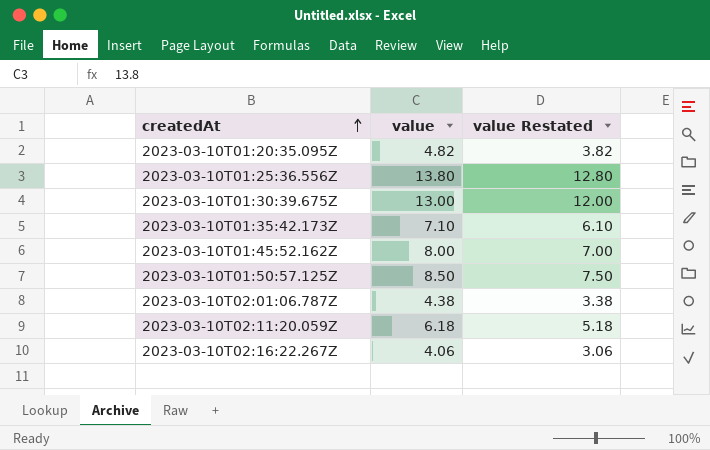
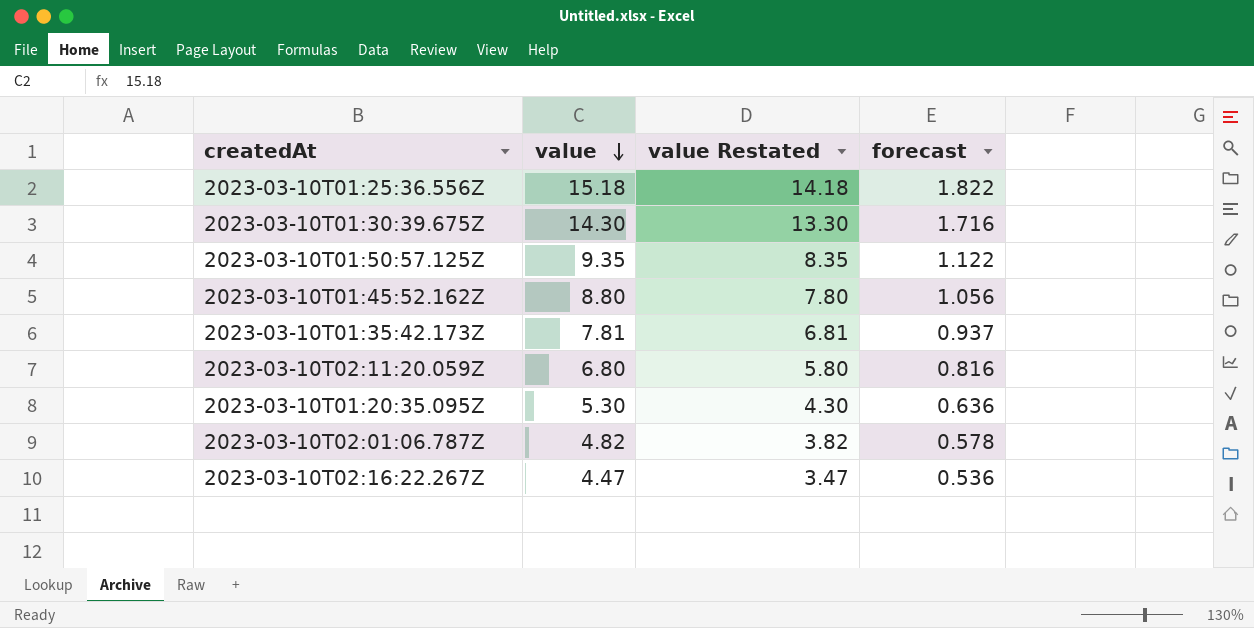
row order: createdAt ascending -> value descending
column forecast | formula: none -> [value] * 0.12
2023-03-10T01:25:36.556Z | value: 13.80 -> 15.18
2023-03-10T01:25:36.556Z | value Restated: 12.80 -> 14.18
2023-03-10T01:30:39.675Z | value: 13.00 -> 14.30
2023-03-10T01:30:39.675Z | value Restated: 12.00 -> 13.30
2023-03-10T01:50:57.125Z | value: 8.50 -> 9.35
2023-03-10T01:50:57.125Z | value Restated: 7.50 -> 8.35
2023-03-10T01:45:52.162Z | value: 8.00 -> 8.80
2023-03-10T01:45:52.162Z | value Restated: 7.00 -> 7.80
2023-03-10T01:35:42.173Z | value: 7.10 -> 7.81
2023-03-10T01:35:42.173Z | value Restated: 6.10 -> 6.81
2023-03-10T02:11:20.059Z | value: 6.18 -> 6.80
2023-03-10T02:11:20.059Z | value Restated: 5.18 -> 5.80
2023-03-10T01:20:35.095Z | value: 4.82 -> 5.30
2023-03-10T01:20:35.095Z | value Restated: 3.82 -> 4.30
2023-03-10T02:01:06.787Z | value: 4.38 -> 4.82
2023-03-10T02:01:06.787Z | value Restated: 3.38 -> 3.82
2023-03-10T02:16:22.267Z | value: 4.06 -> 4.47
2023-03-10T02:16:22.267Z | value Restated: 3.06 -> 3.47

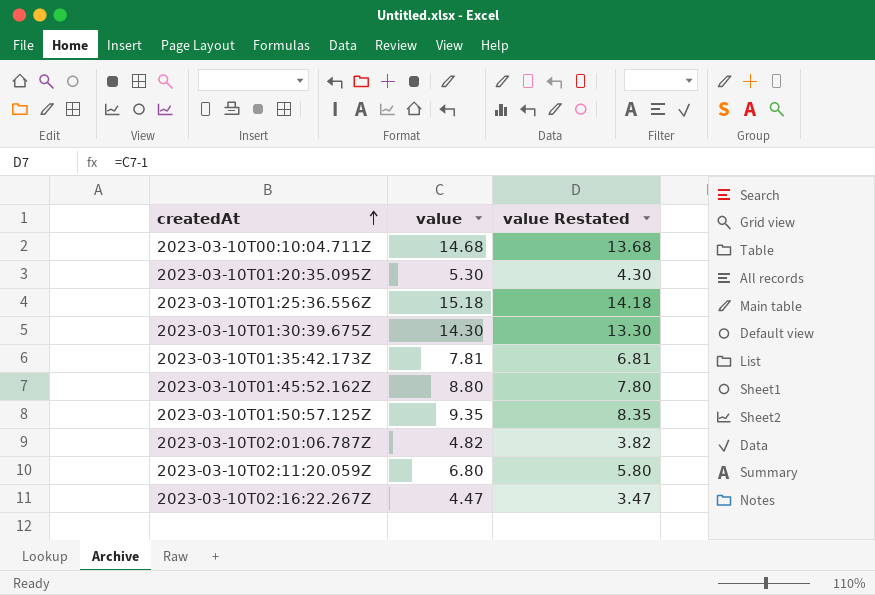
row order: value descending -> createdAt ascending
column forecast | formula: [value] * 0.12 -> none
row 2023-03-10T00:10:04.711Z: none -> 14.68 | 13.68

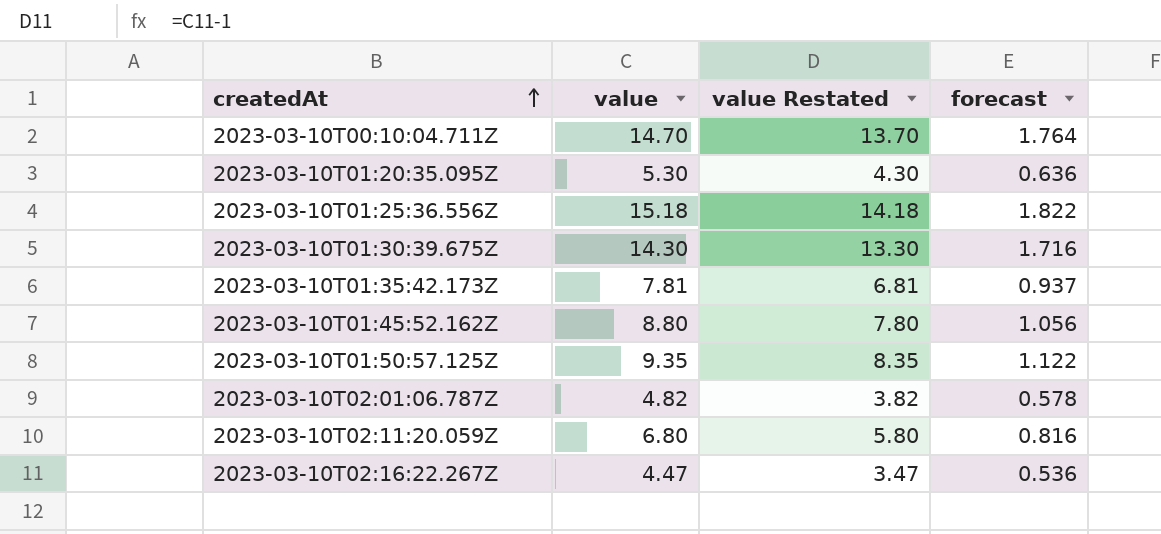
column forecast | formula: none -> [value] * 0.12
2023-03-10T00:10:04.711Z | value: 14.68 -> 14.70
2023-03-10T00:10:04.711Z | value Restated: 13.68 -> 13.70

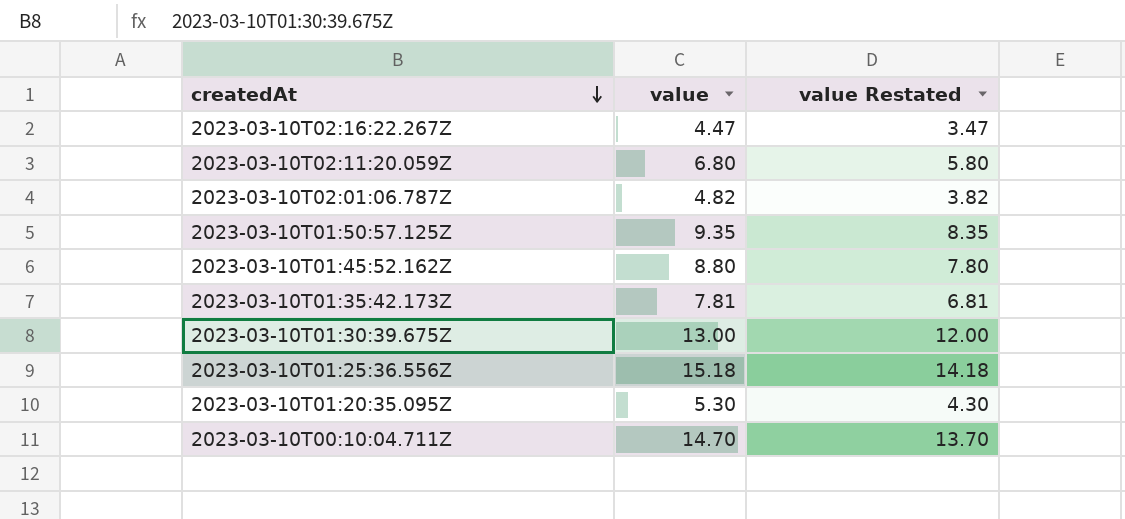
row order: createdAt ascending -> createdAt descending
column forecast | formula: [value] * 0.12 -> none
2023-03-10T01:30:39.675Z | value: 14.30 -> 13.00
2023-03-10T01:30:39.675Z | value Restated: 13.30 -> 12.00

